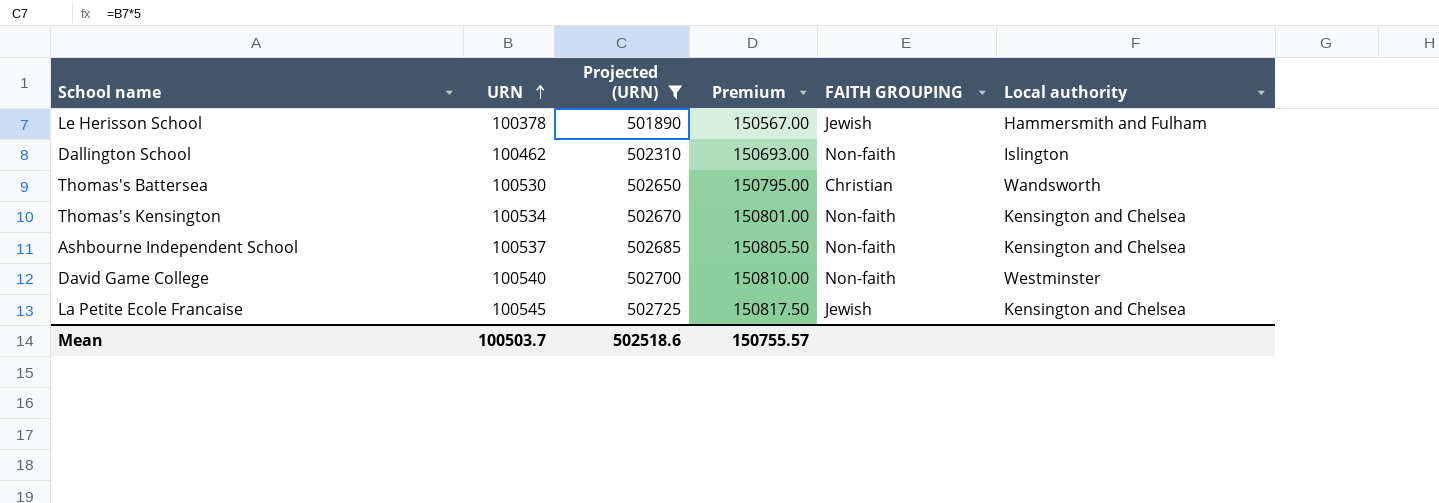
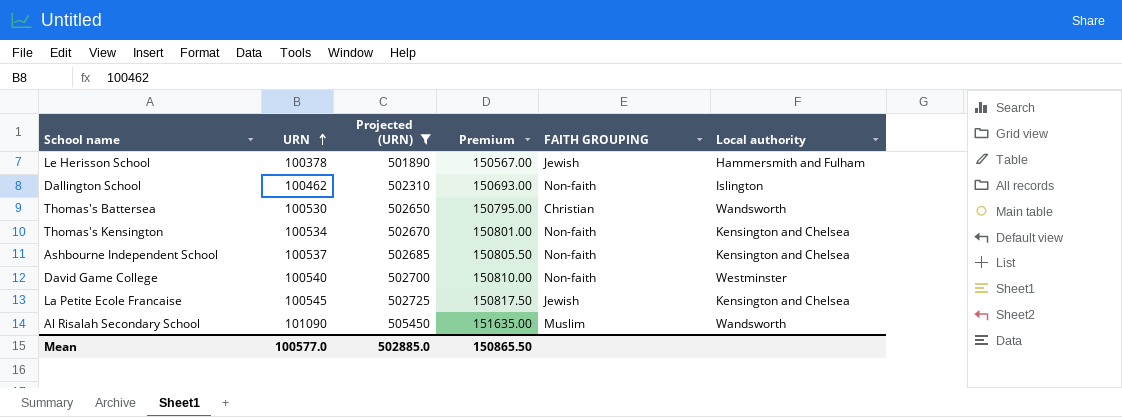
row Al Risalah Secondary School: none -> 101090 | 505450 | 151635.00 | Muslim | Wandsworth
Mean | URN: 100503.7 -> 100577.0
Mean | Projected (URN): 502518.6 -> 502885.0
Mean | Premium: 150755.57 -> 150865.50

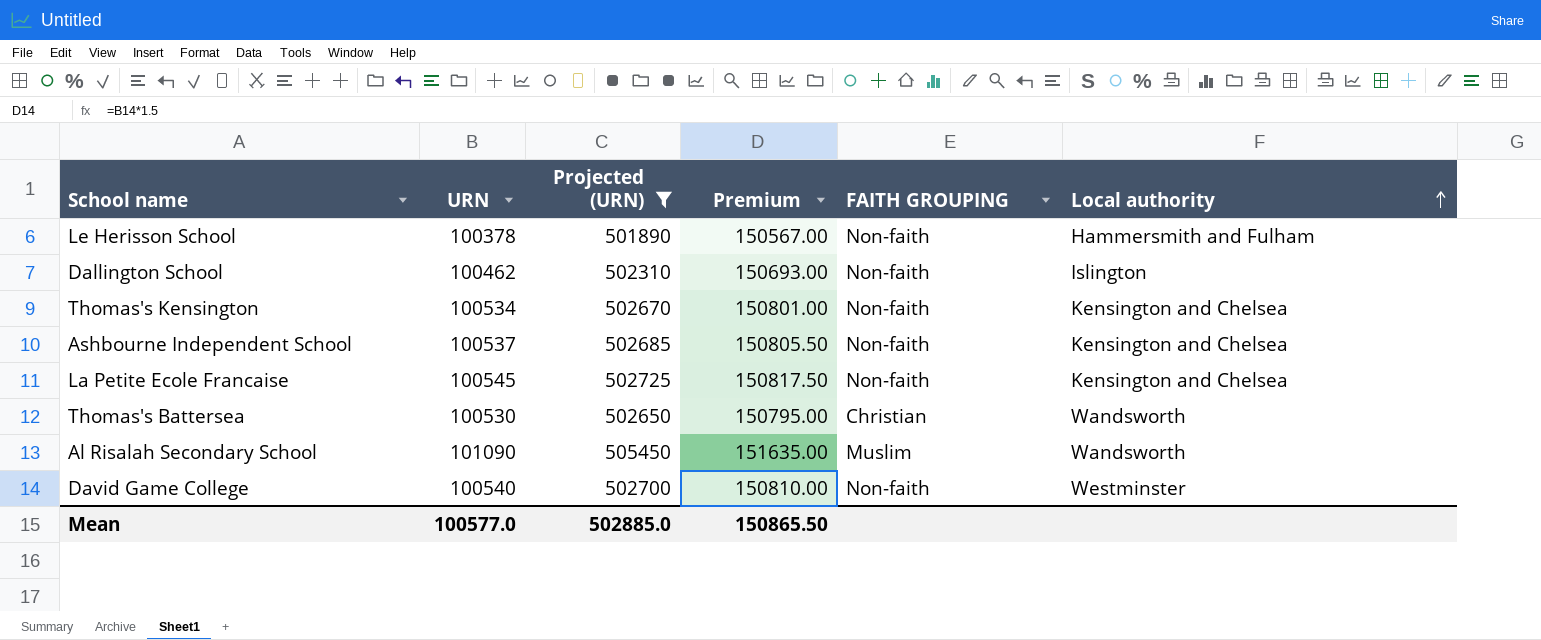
row order: URN ascending -> Local authority ascending
Le Herisson School | FAITH GROUPING: Jewish -> Non-faith
La Petite Ecole Francaise | FAITH GROUPING: Jewish -> Non-faith

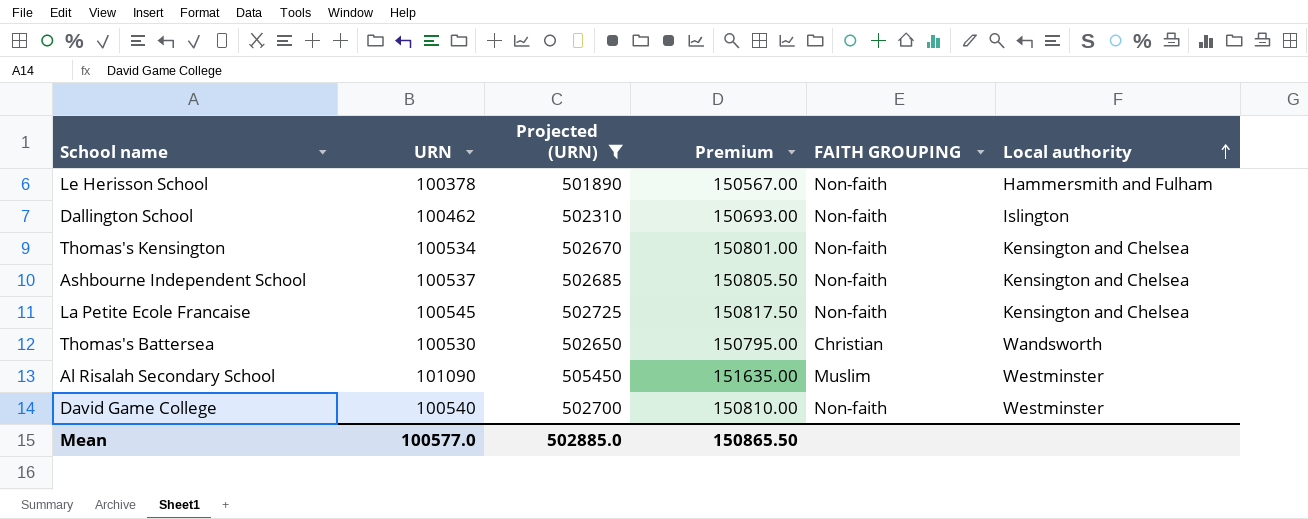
Al Risalah Secondary School | Local authority: Wandsworth -> Westminster

